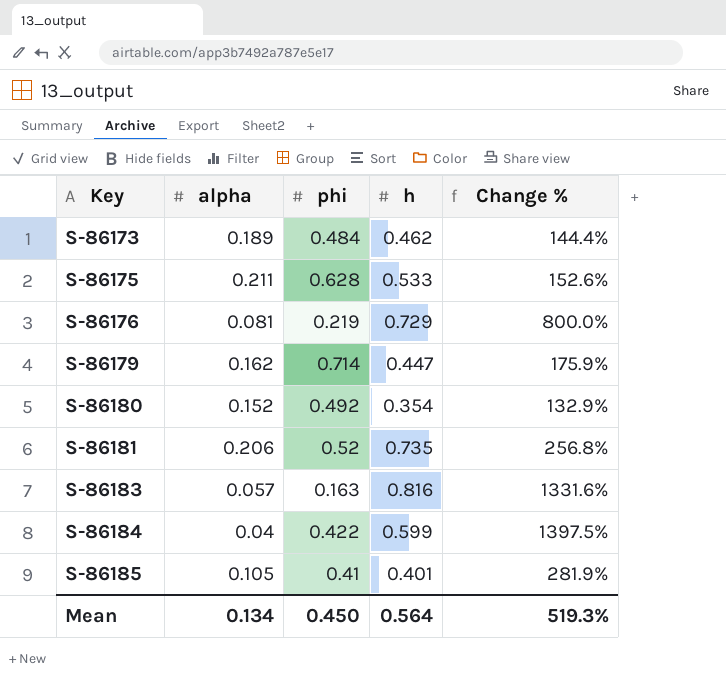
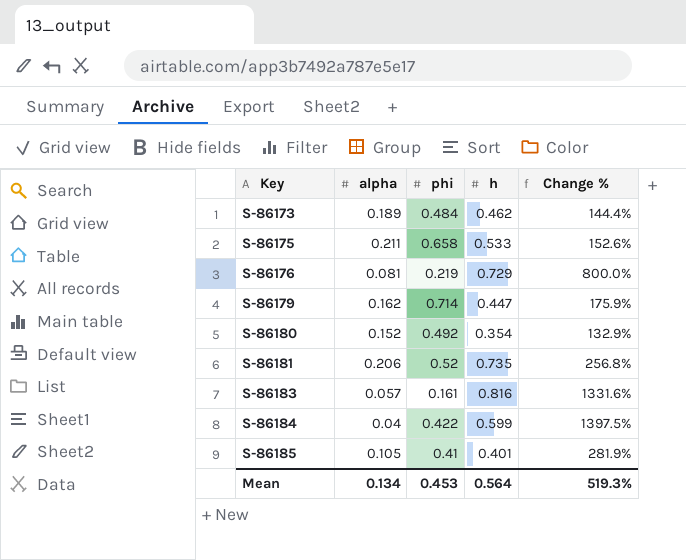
S-86175 | phi: 0.628 -> 0.658
S-86183 | phi: 0.163 -> 0.161
Mean | phi: 0.450 -> 0.453

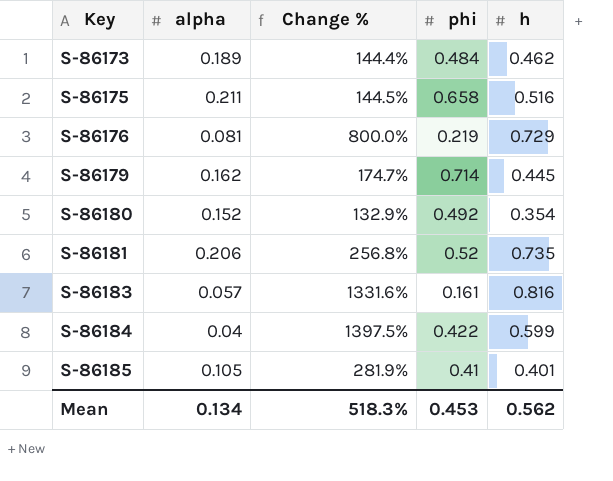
column Change % | position: 5 -> 3
S-86175 | Change %: 152.6% -> 144.5%
S-86175 | h: 0.533 -> 0.516
S-86179 | Change %: 175.9% -> 174.7%
S-86179 | h: 0.447 -> 0.445
Mean | Change %: 519.3% -> 518.3%
Mean | h: 0.564 -> 0.562

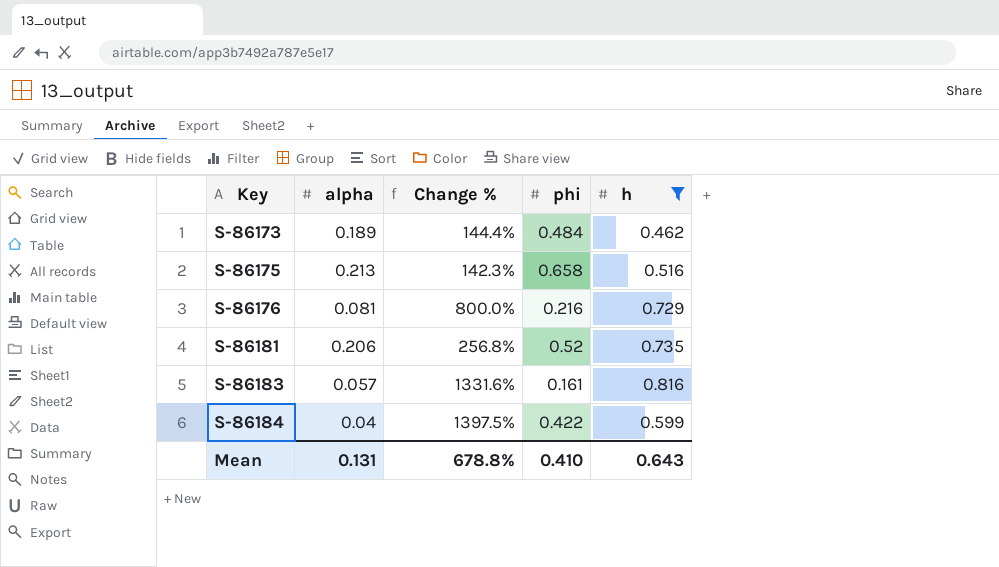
filter: none -> h >= 0.462
S-86175 | alpha: 0.211 -> 0.213
S-86175 | Change %: 144.5% -> 142.3%
S-86176 | phi: 0.219 -> 0.216
Mean | alpha: 0.134 -> 0.131
Mean | Change %: 518.3% -> 678.8%
Mean | phi: 0.453 -> 0.410
Mean | h: 0.562 -> 0.643

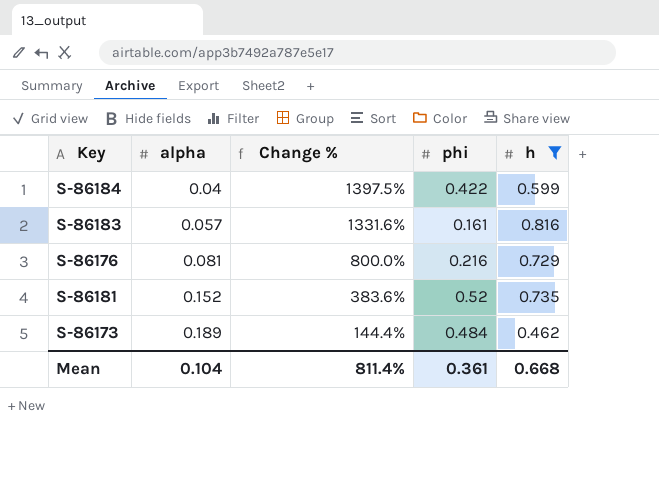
row order: Key ascending -> alpha ascending
row S-86175: 0.213 | 142.3% | 0.658 | 0.516 -> none
S-86181 | alpha: 0.206 -> 0.152
S-86181 | Change %: 256.8% -> 383.6%
Mean | alpha: 0.131 -> 0.104
Mean | Change %: 678.8% -> 811.4%
Mean | phi: 0.410 -> 0.361
Mean | h: 0.643 -> 0.668

